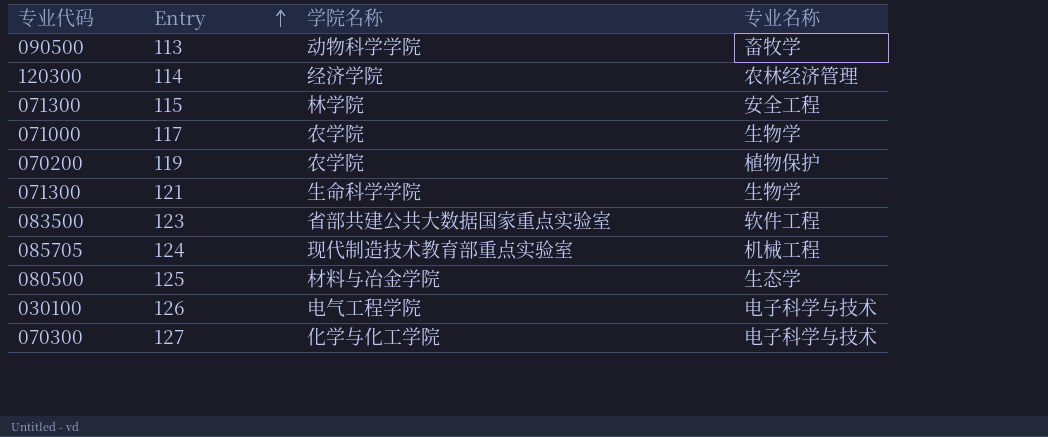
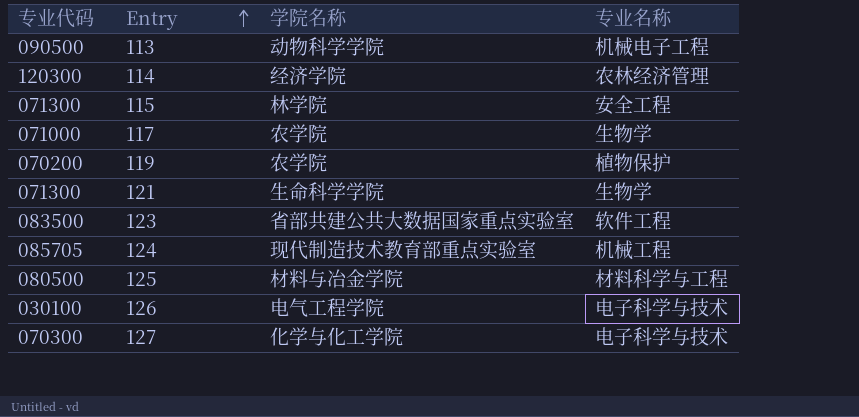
113 | 专业名称: 畜牧学 -> 机械电子工程
125 | 专业名称: 生态学 -> 材料科学与工程

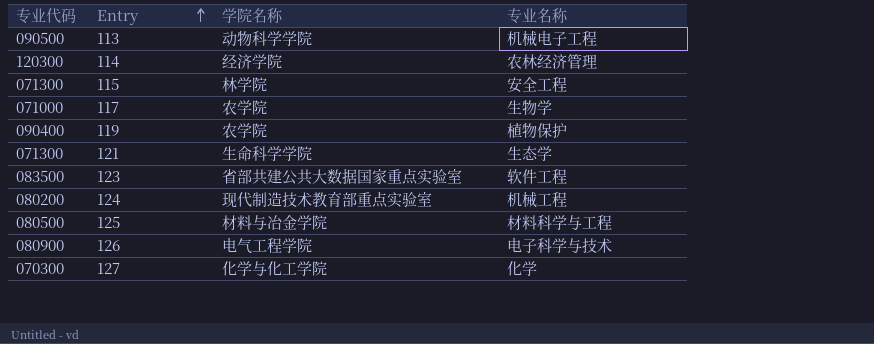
119 | 专业代码: 070200 -> 090400
121 | 专业名称: 生物学 -> 生态学
124 | 专业代码: 085705 -> 080200
126 | 专业代码: 030100 -> 080900
127 | 专业名称: 电子科学与技术 -> 化学

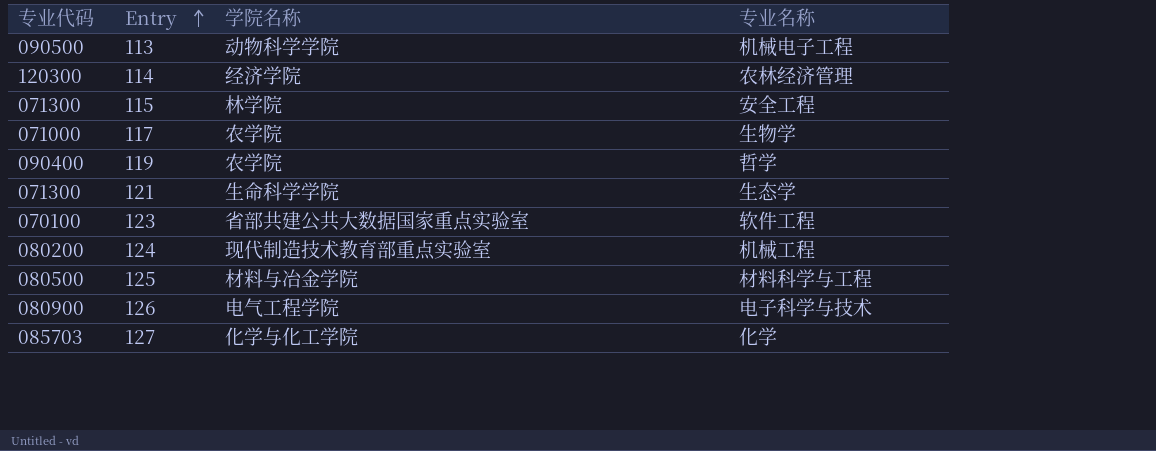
119 | 专业名称: 植物保护 -> 哲学
123 | 专业代码: 083500 -> 070100
127 | 专业代码: 070300 -> 085703

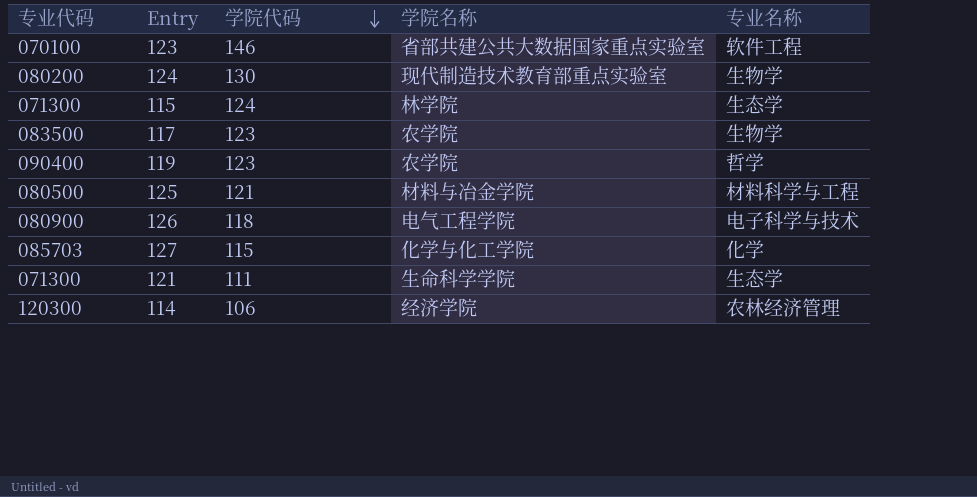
row order: Entry ascending -> 学院代码 descending
column 学院代码 | position: none -> 3
row 113: 090500 | 动物科学学院 | 机械电子工程 -> none
124 | 专业名称: 机械工程 -> 生物学
115 | 专业名称: 安全工程 -> 生态学
117 | 专业代码: 071000 -> 083500

